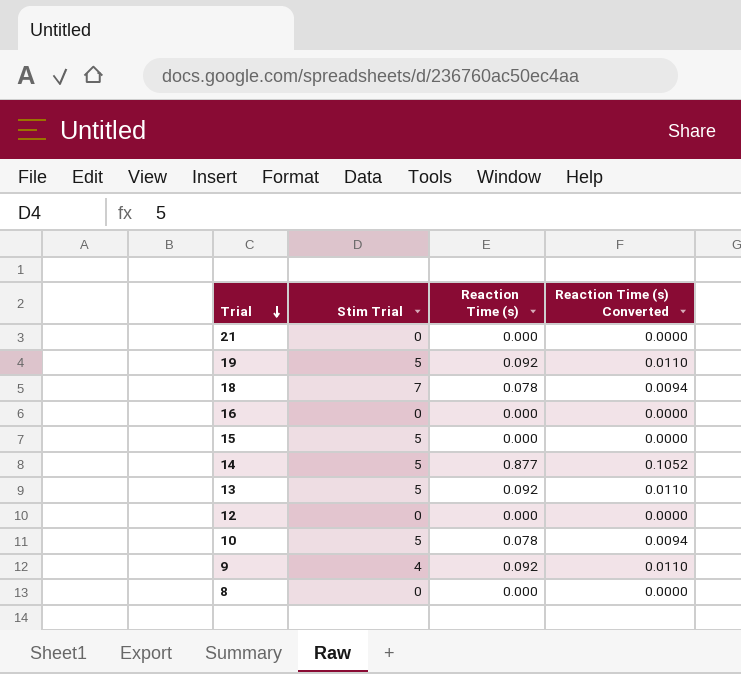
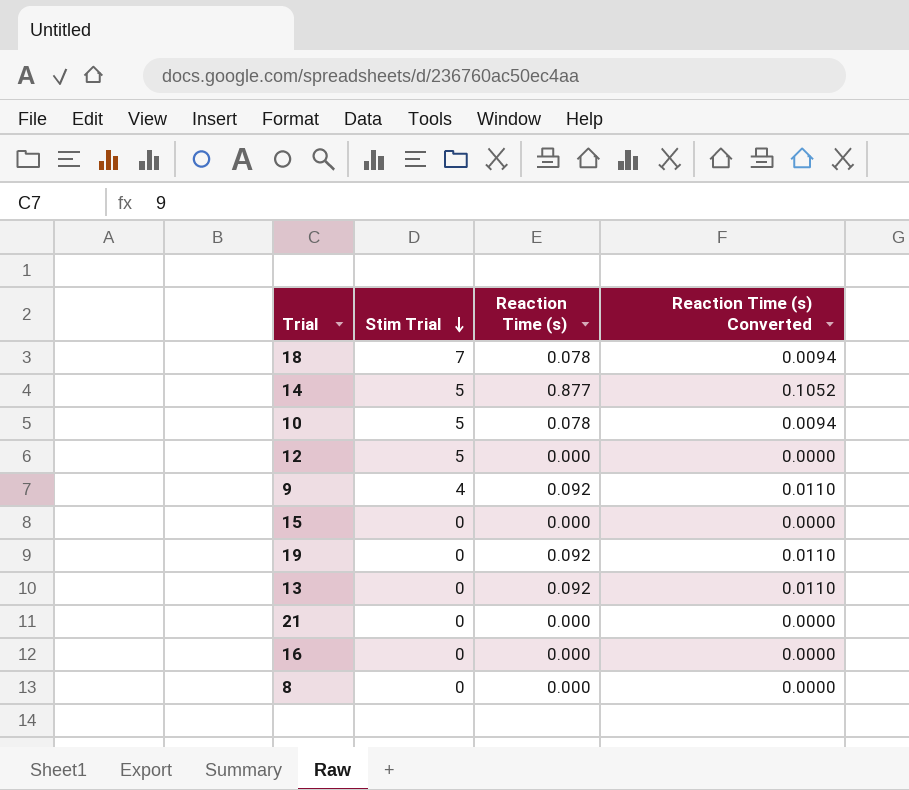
row order: Trial descending -> Stim Trial descending
12 | Stim Trial: 0 -> 5
15 | Stim Trial: 5 -> 0
19 | Stim Trial: 5 -> 0
13 | Stim Trial: 5 -> 0

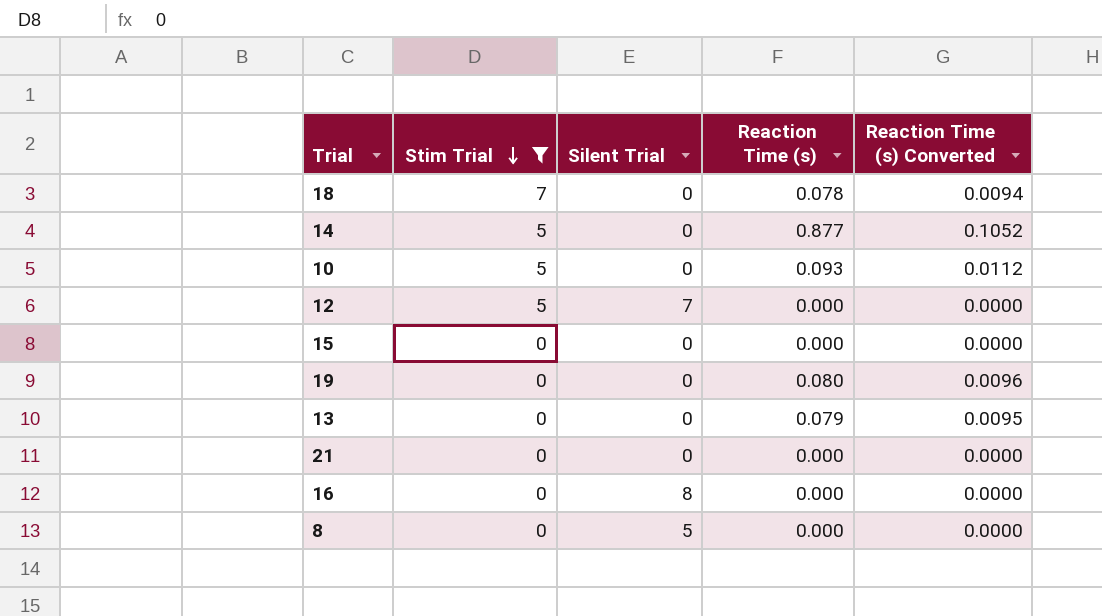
filter: none -> Stim Trial != 4
column Silent Trial | position: none -> 3
10 | Reaction Time (s): 0.078 -> 0.093
10 | Reaction Time (s) Converted: 0.0094 -> 0.0112
19 | Reaction Time (s): 0.092 -> 0.080
19 | Reaction Time (s) Converted: 0.0110 -> 0.0096
13 | Reaction Time (s): 0.092 -> 0.079
13 | Reaction Time (s) Converted: 0.0110 -> 0.0095

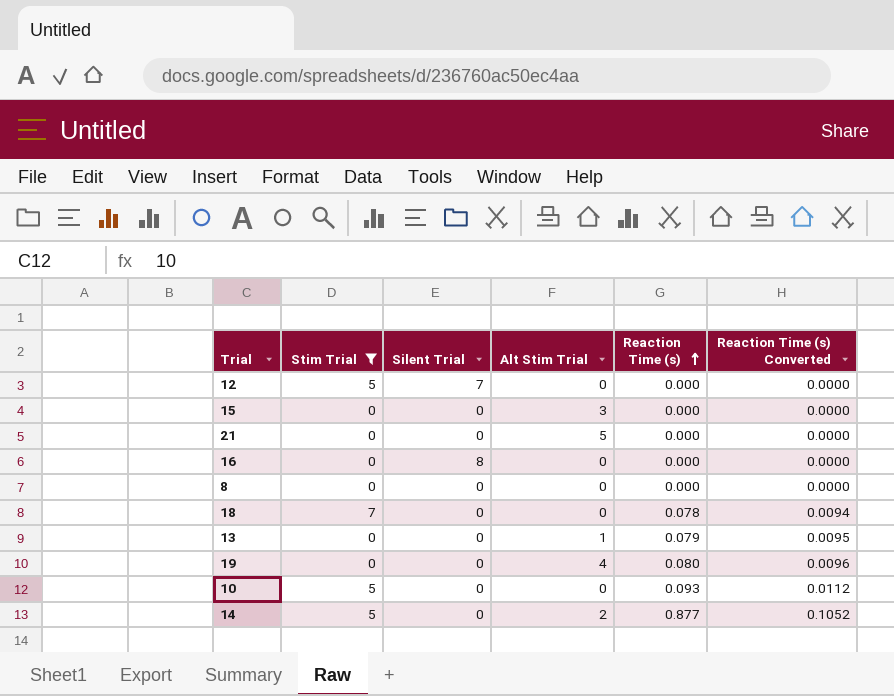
row order: Stim Trial descending -> Reaction Time (s) ascending
column Alt Stim Trial | position: none -> 4
8 | Silent Trial: 5 -> 0

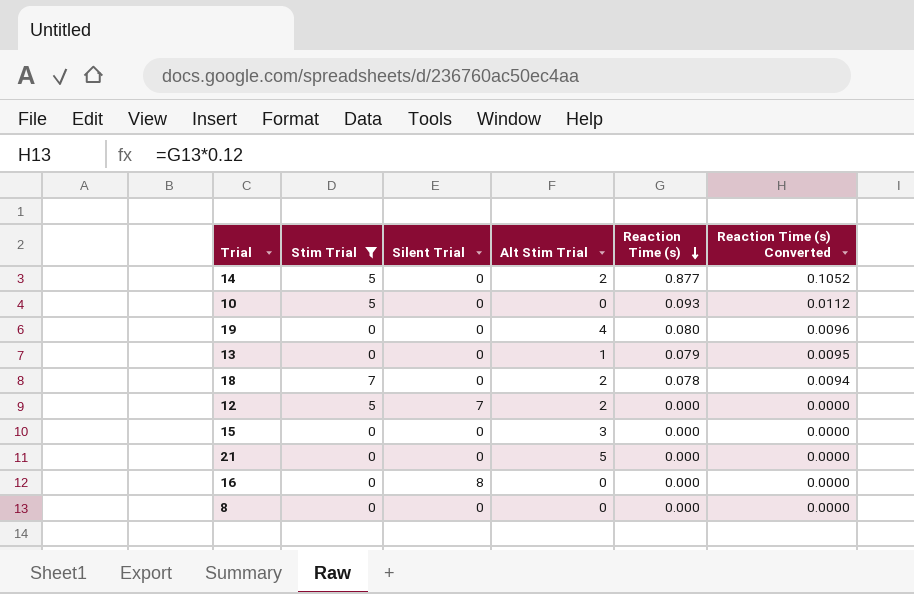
row order: Reaction Time (s) ascending -> Reaction Time (s) descending
18 | Alt Stim Trial: 0 -> 2
12 | Alt Stim Trial: 0 -> 2

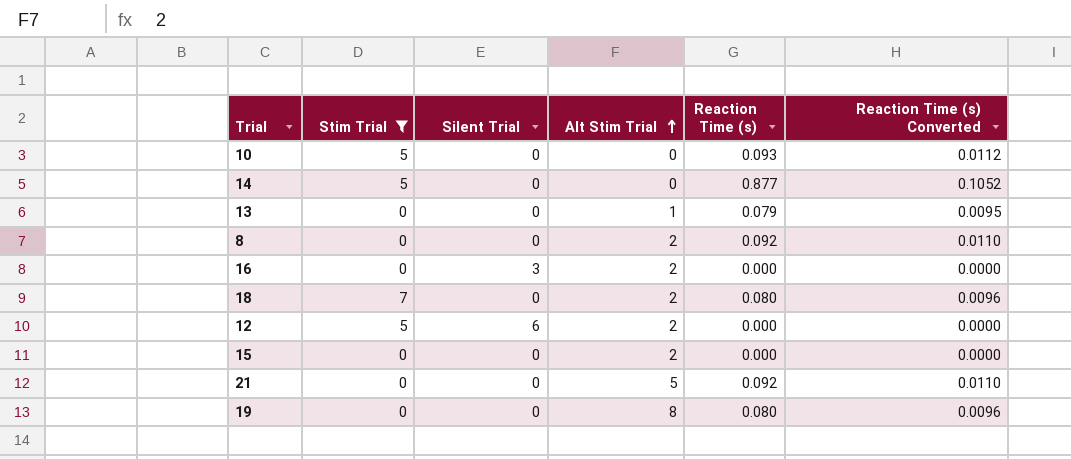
row order: Reaction Time (s) descending -> Alt Stim Trial ascending
14 | Alt Stim Trial: 2 -> 0
8 | Alt Stim Trial: 0 -> 2
8 | Reaction Time (s): 0.000 -> 0.092
8 | Reaction Time (s) Converted: 0.0000 -> 0.0110
16 | Silent Trial: 8 -> 3
16 | Alt Stim Trial: 0 -> 2
18 | Reaction Time (s): 0.078 -> 0.080
18 | Reaction Time (s) Converted: 0.0094 -> 0.0096
12 | Silent Trial: 7 -> 6
15 | Alt Stim Trial: 3 -> 2
21 | Reaction Time (s): 0.000 -> 0.092
21 | Reaction Time (s) Converted: 0.0000 -> 0.0110
19 | Alt Stim Trial: 4 -> 8

